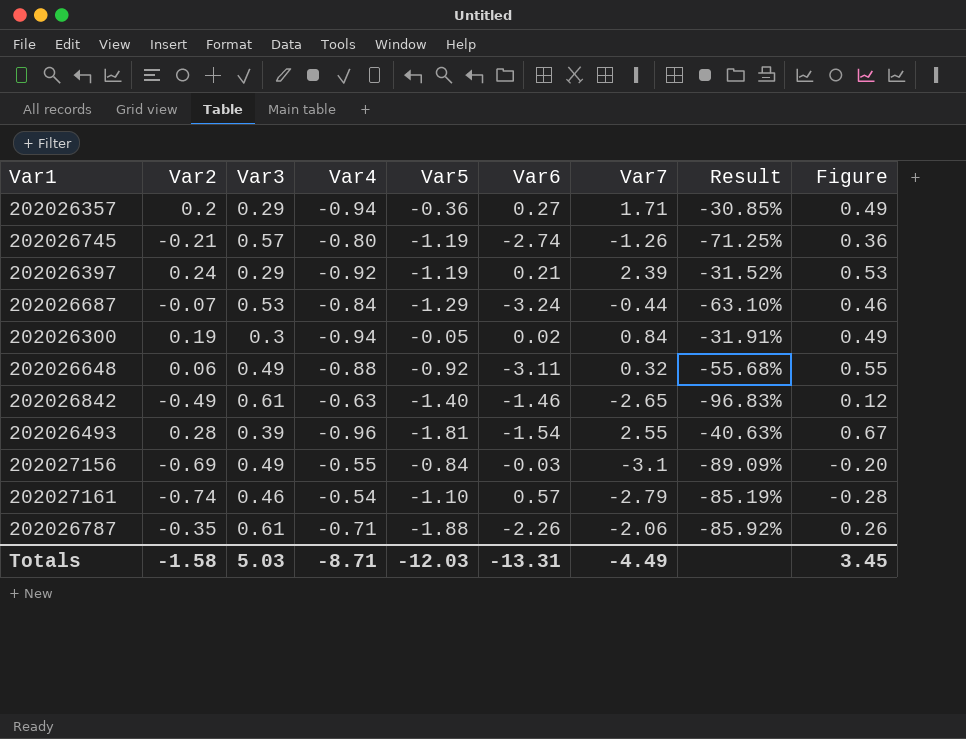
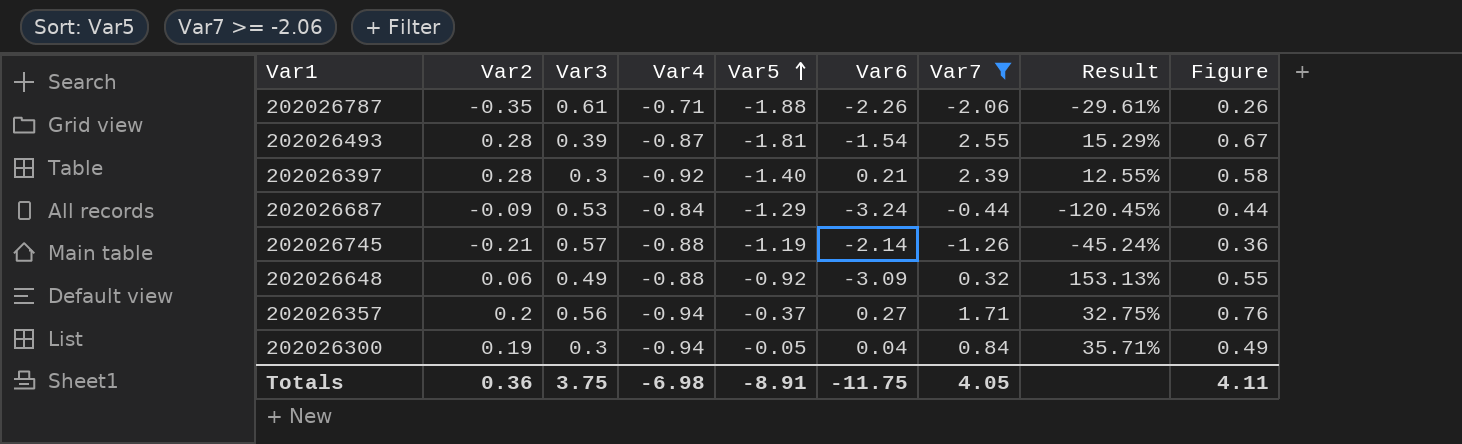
filter: none -> Var7 >= -2.06
row order: none -> Var5 ascending
column Result | formula: [Var3] / [Var4] -> [Var3] / [Var7]
202026493 | Var4: -0.96 -> -0.87
202026397 | Var2: 0.24 -> 0.28
202026397 | Var3: 0.29 -> 0.3
202026397 | Var5: -1.19 -> -1.40
202026397 | Figure: 0.53 -> 0.58
202026687 | Var2: -0.07 -> -0.09
202026687 | Figure: 0.46 -> 0.44
202026745 | Var4: -0.80 -> -0.88
202026745 | Var6: -2.74 -> -2.14
202026648 | Var6: -3.11 -> -3.09
202026357 | Var3: 0.29 -> 0.56
202026357 | Var5: -0.36 -> -0.37
202026357 | Figure: 0.49 -> 0.76
202026300 | Var6: 0.02 -> 0.04
Totals | Var2: -1.58 -> 0.36
Totals | Var3: 5.03 -> 3.75
Totals | Var4: -8.71 -> -6.98
Totals | Var5: -12.03 -> -8.91
Totals | Var6: -13.31 -> -11.75
Totals | Var7: -4.49 -> 4.05
Totals | Figure: 3.45 -> 4.11

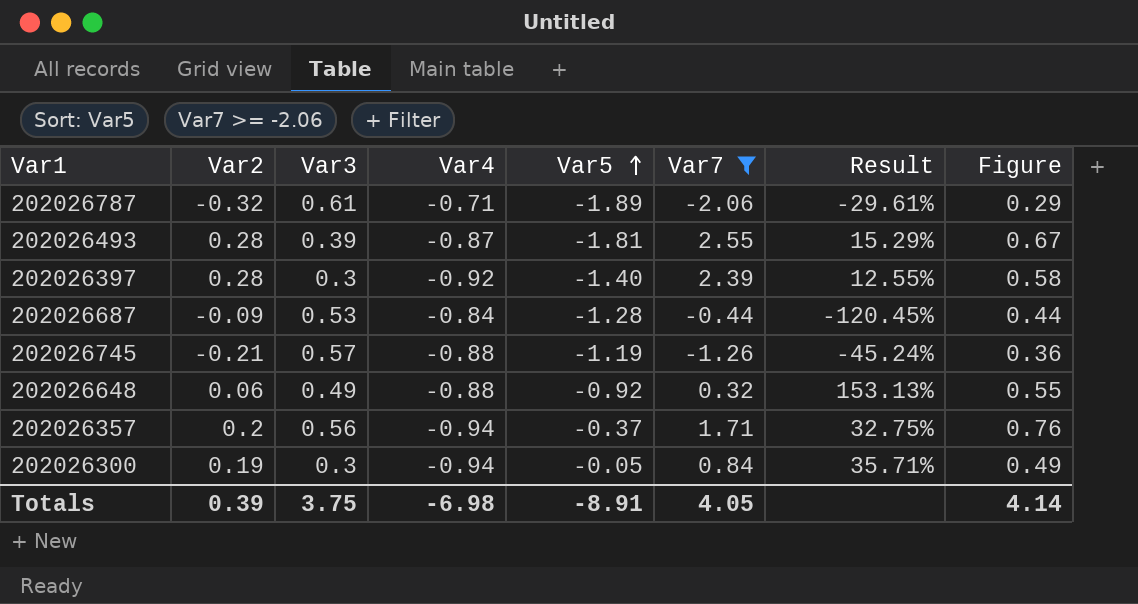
column Var6 | position: 6 -> none
202026787 | Var2: -0.35 -> -0.32
202026787 | Var5: -1.88 -> -1.89
202026787 | Figure: 0.26 -> 0.29
202026687 | Var5: -1.29 -> -1.28
Totals | Var2: 0.36 -> 0.39
Totals | Figure: 4.11 -> 4.14

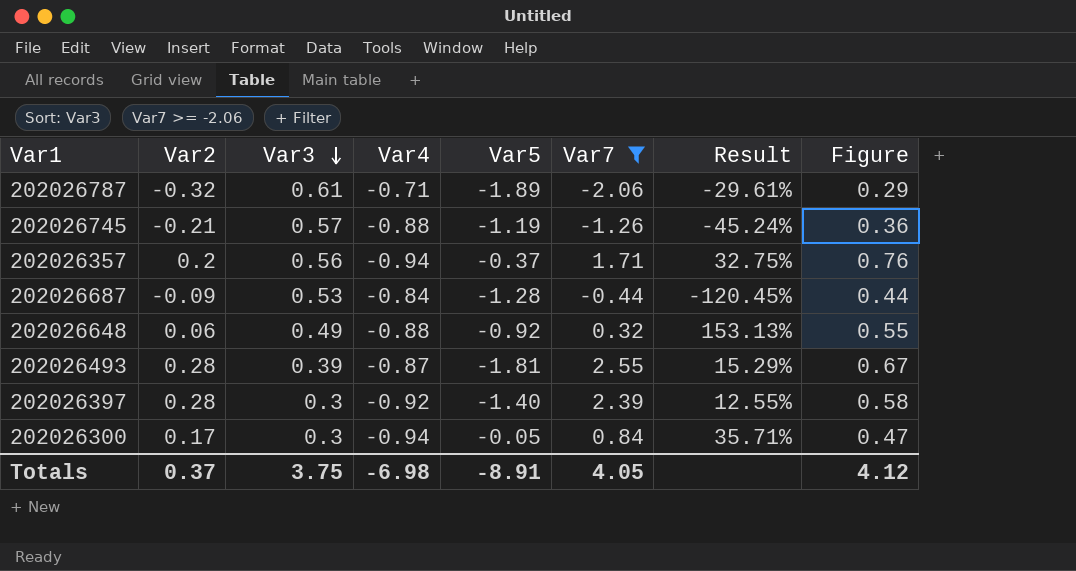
row order: Var5 ascending -> Var3 descending
202026300 | Var2: 0.19 -> 0.17
202026300 | Figure: 0.49 -> 0.47
Totals | Var2: 0.39 -> 0.37
Totals | Figure: 4.14 -> 4.12

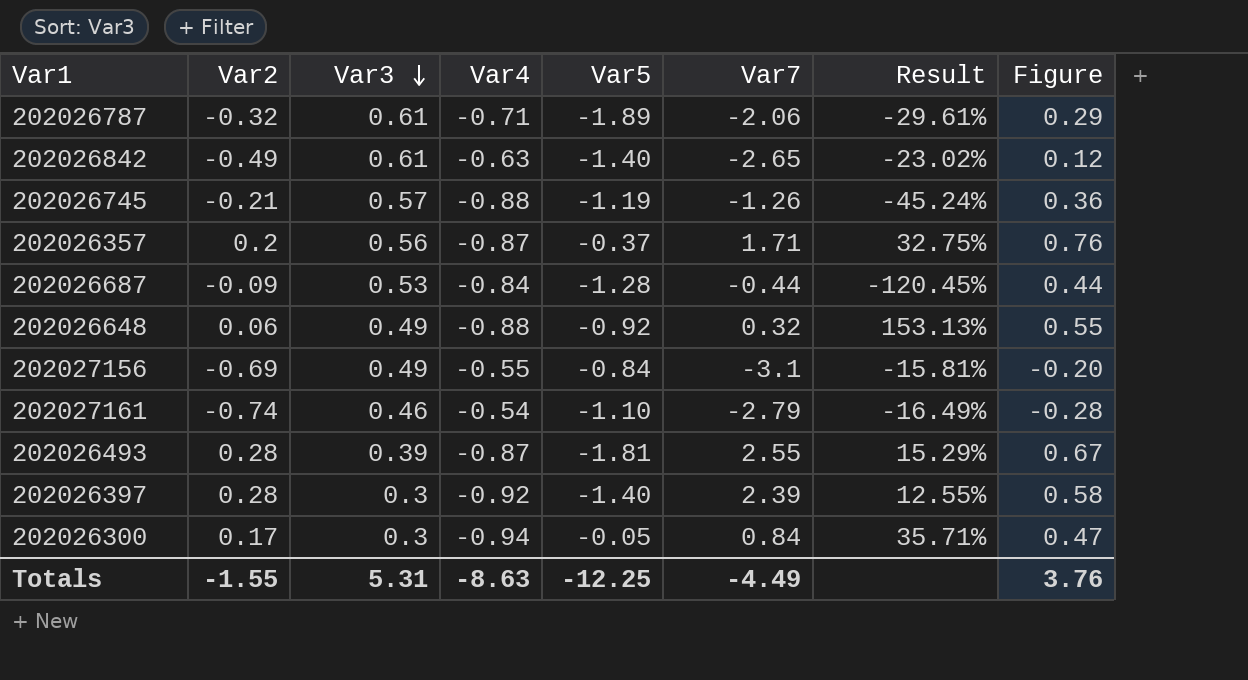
filter: Var7 >= -2.06 -> none
202026357 | Var4: -0.94 -> -0.87
Totals | Var2: 0.37 -> -1.55
Totals | Var3: 3.75 -> 5.31
Totals | Var4: -6.98 -> -8.63
Totals | Var5: -8.91 -> -12.25
Totals | Var7: 4.05 -> -4.49
Totals | Figure: 4.12 -> 3.76

